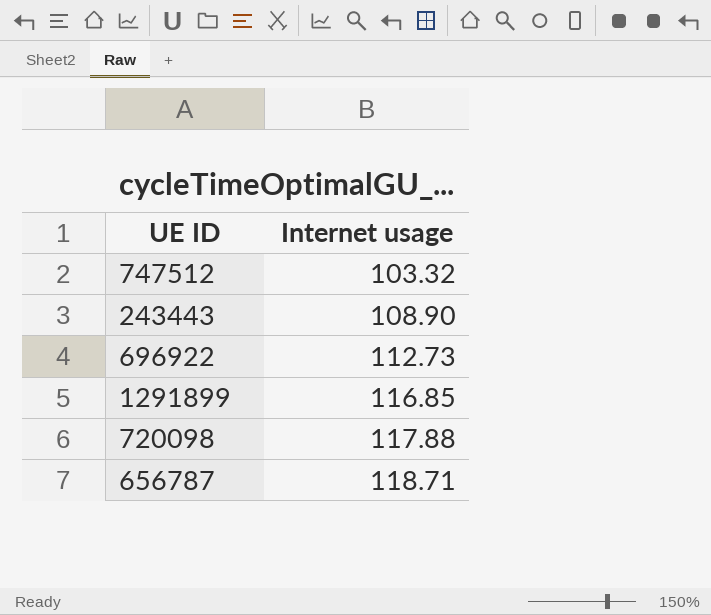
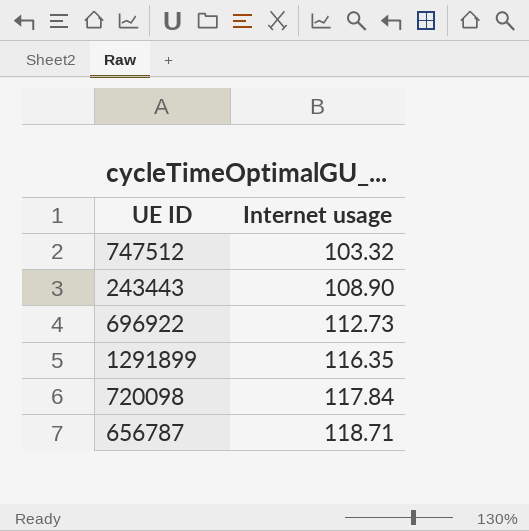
1291899 | Internet usage: 116.85 -> 116.35
720098 | Internet usage: 117.88 -> 117.84

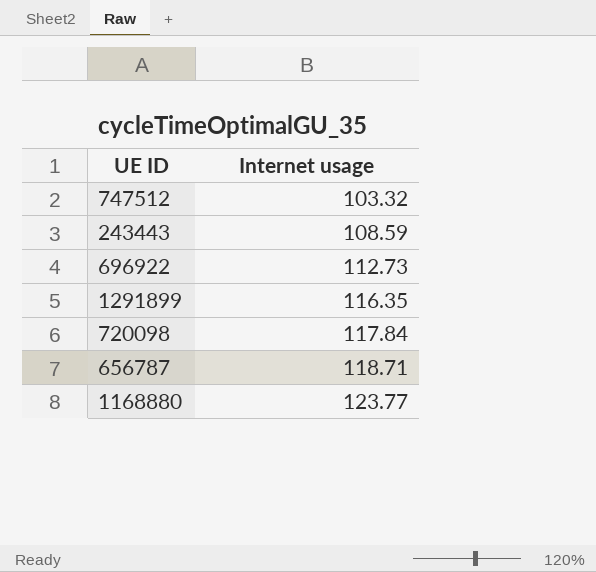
243443 | Internet usage: 108.90 -> 108.59
row 1168880: none -> 123.77

